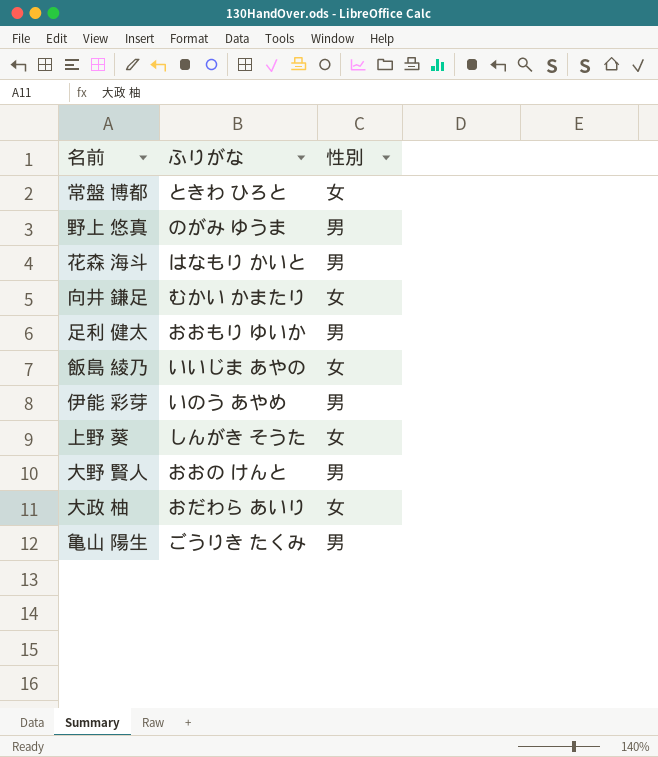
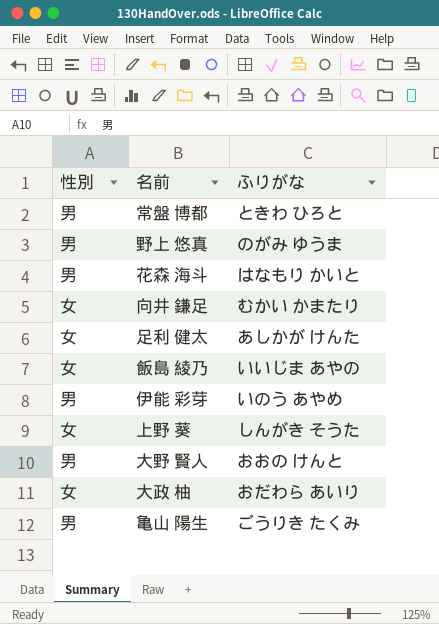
column 性別 | position: 3 -> 1
常盤 博都 | 性別: 女 -> 男
足利 健太 | 性別: 男 -> 女
足利 健太 | ふりがな: おおもり ゆいか -> あしかが けんた

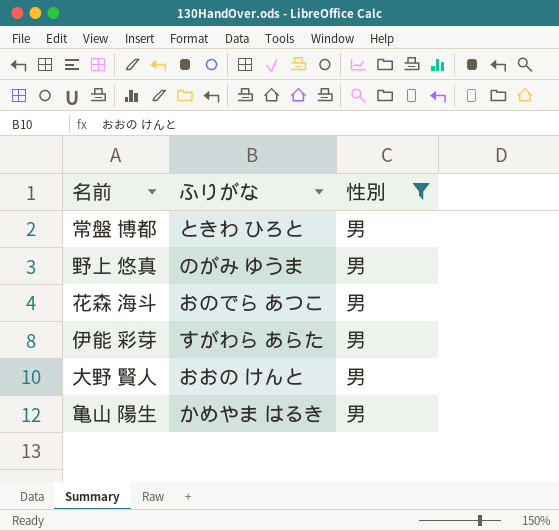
filter: none -> 性別 = 男
column 性別 | position: 1 -> 3
花森 海斗 | ふりがな: はなもり かいと -> おのでら あつこ
伊能 彩芽 | ふりがな: いのう あやめ -> すがわら あらた
亀山 陽生 | ふりがな: ごうりき たくみ -> かめやま はるき

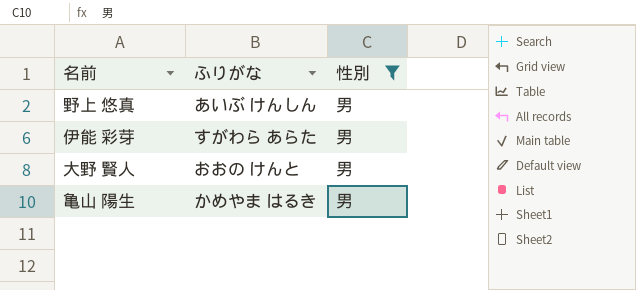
row 常盤 博都: ときわ ひろと | 男 -> none
row 花森 海斗: おのでら あつこ | 男 -> none
野上 悠真 | ふりがな: のがみ ゆうま -> あいぶ けんしん

